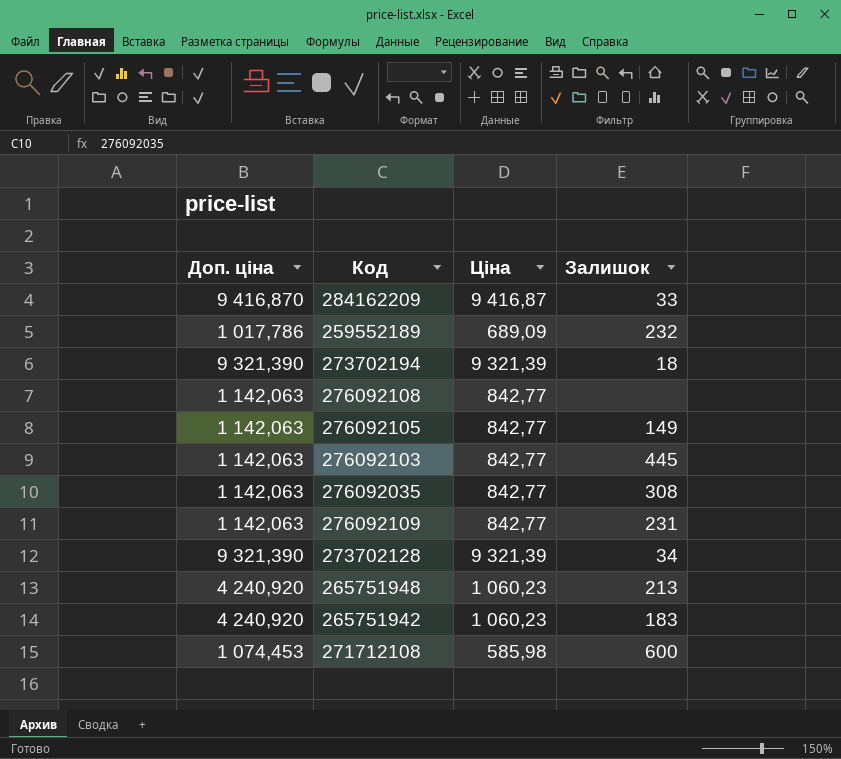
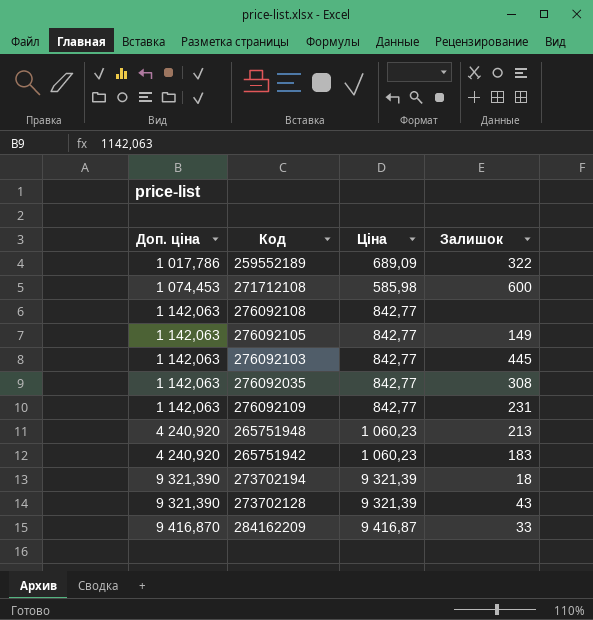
row order: none -> Доп. ціна ascending
259552189 | Залишок: 232 -> 322
273702128 | Залишок: 34 -> 43

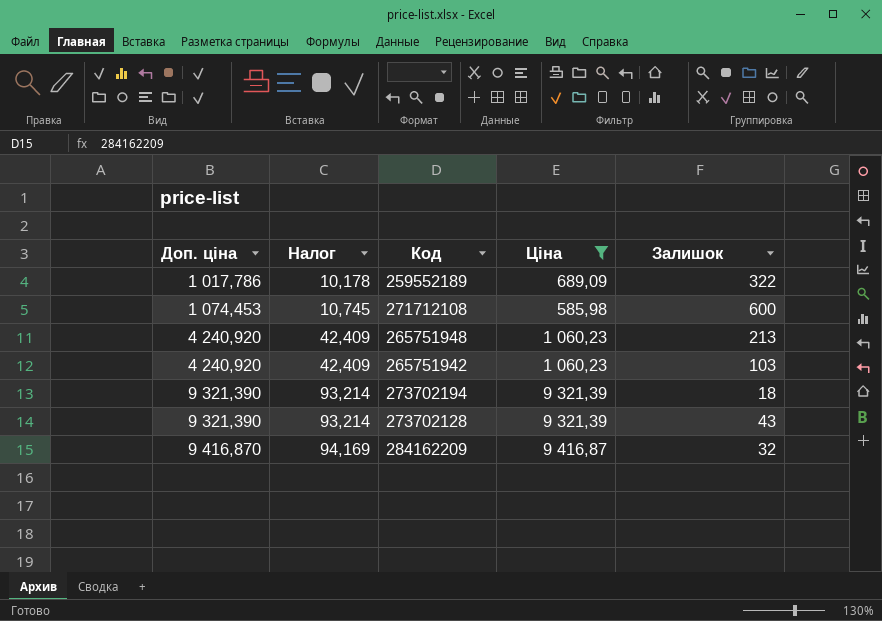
filter: none -> Ціна != 842,77
column Налог | formula: none -> [Доп. ціна] * 0,01
265751942 | Залишок: 183 -> 103
284162209 | Залишок: 33 -> 32

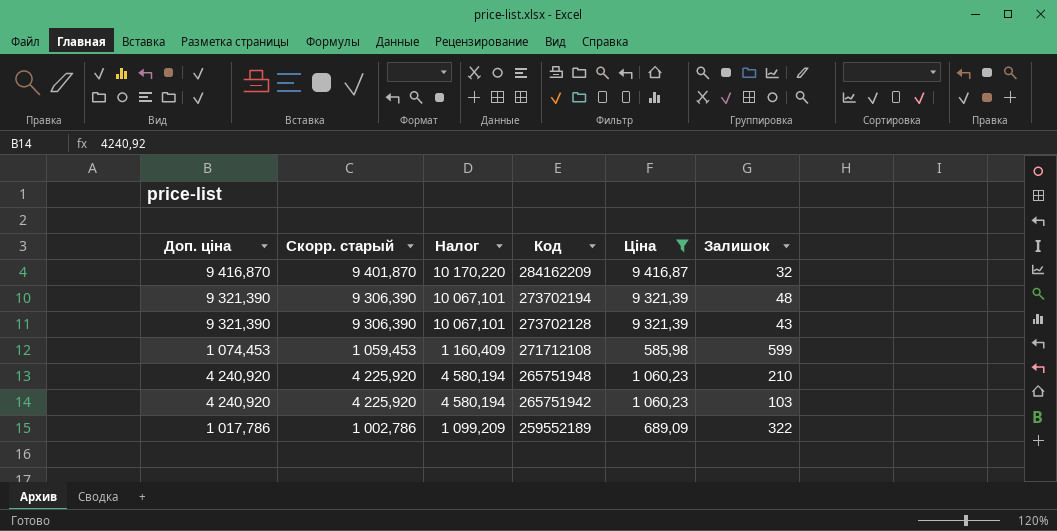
row order: Доп. ціна ascending -> Код descending
column Скорр. старый | formula: none -> [Доп. ціна] - 15
column Налог | formula: [Доп. ціна] * 0,01 -> [Доп. ціна] * 1,08
273702194 | Залишок: 18 -> 48
271712108 | Залишок: 600 -> 599
265751948 | Залишок: 213 -> 210

